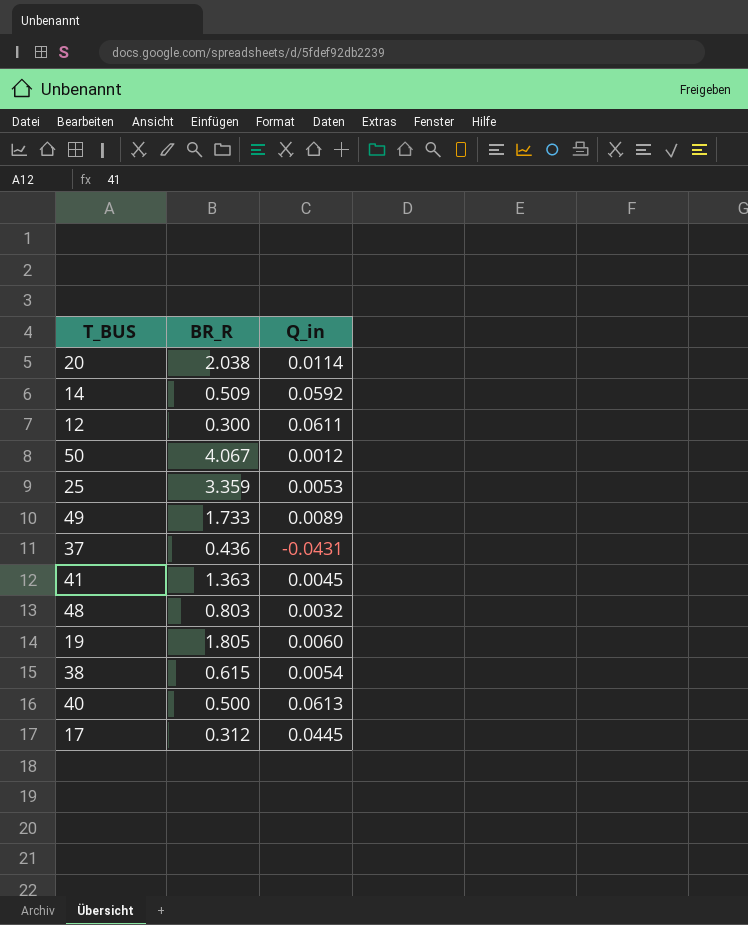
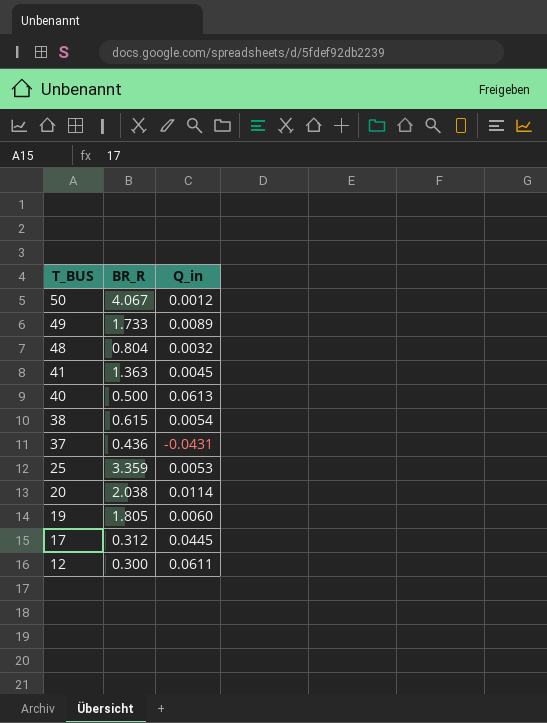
row order: none -> T_BUS descending
row 14: 0.509 | 0.0592 -> none
48 | BR_R: 0.803 -> 0.804

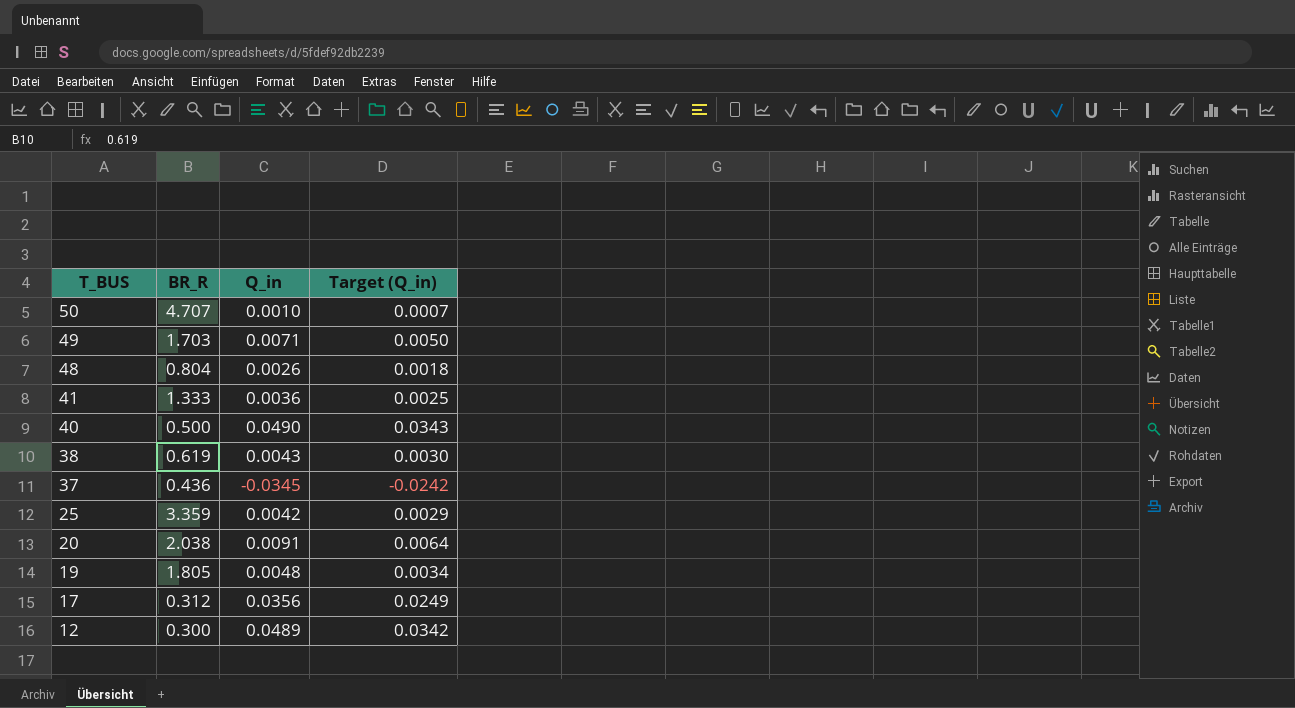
column Target (Q_in) | formula: none -> [Q_in] * 0.7
50 | BR_R: 4.067 -> 4.707
50 | Q_in: 0.0012 -> 0.0010
49 | BR_R: 1.733 -> 1.703
49 | Q_in: 0.0089 -> 0.0071
48 | Q_in: 0.0032 -> 0.0026
41 | BR_R: 1.363 -> 1.333
41 | Q_in: 0.0045 -> 0.0036
40 | Q_in: 0.0613 -> 0.0490
38 | BR_R: 0.615 -> 0.619
38 | Q_in: 0.0054 -> 0.0043
37 | Q_in: -0.0431 -> -0.0345
25 | Q_in: 0.0053 -> 0.0042
20 | Q_in: 0.0114 -> 0.0091
19 | Q_in: 0.0060 -> 0.0048
17 | Q_in: 0.0445 -> 0.0356
12 | Q_in: 0.0611 -> 0.0489

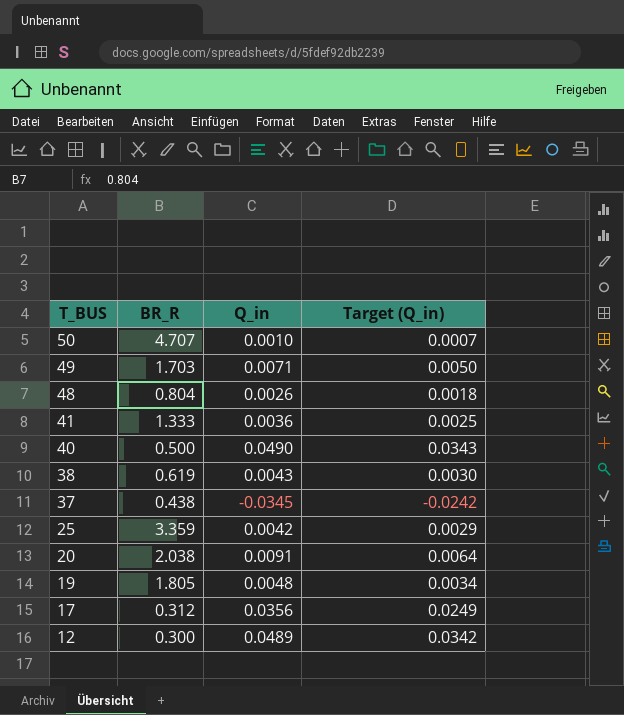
37 | BR_R: 0.436 -> 0.438

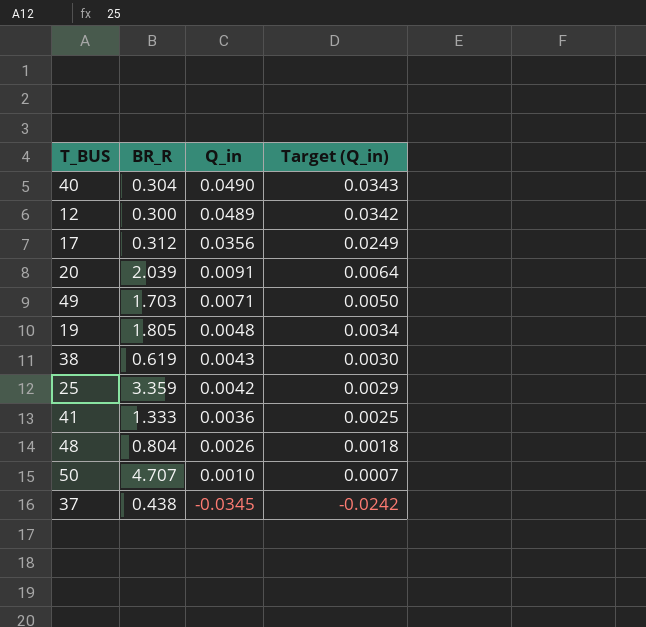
row order: T_BUS descending -> Q_in descending
40 | BR_R: 0.500 -> 0.304
20 | BR_R: 2.038 -> 2.039

